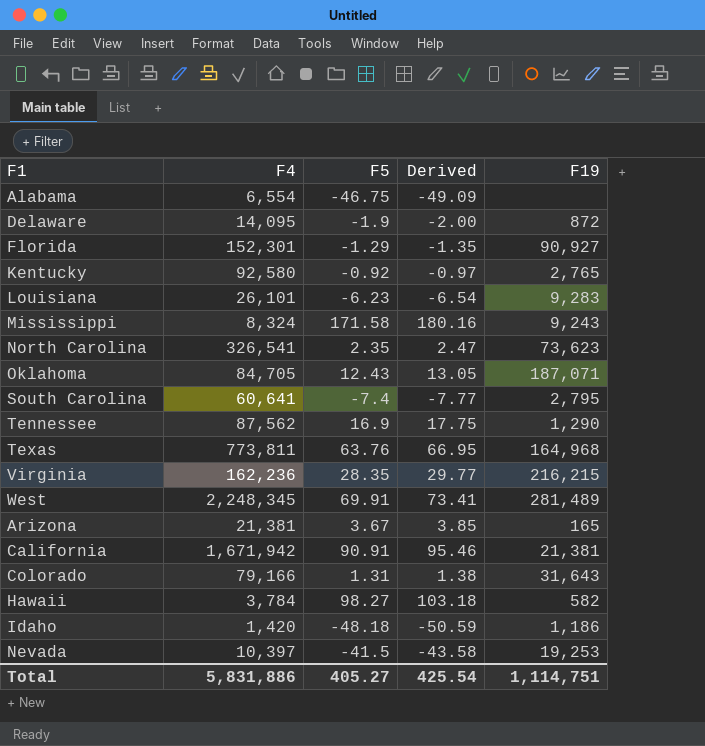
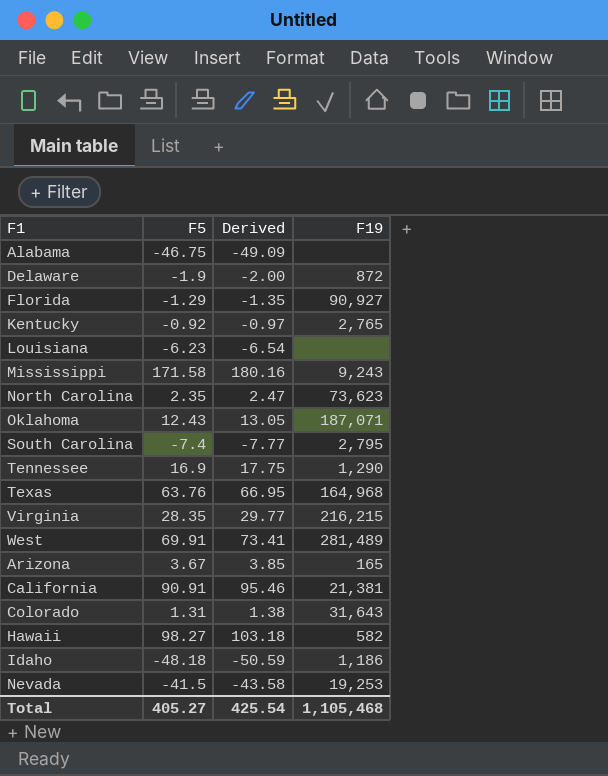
column F4 | position: 2 -> none
Louisiana | F19: 9,283 -> none
Total | F19: 1,114,751 -> 1,105,468

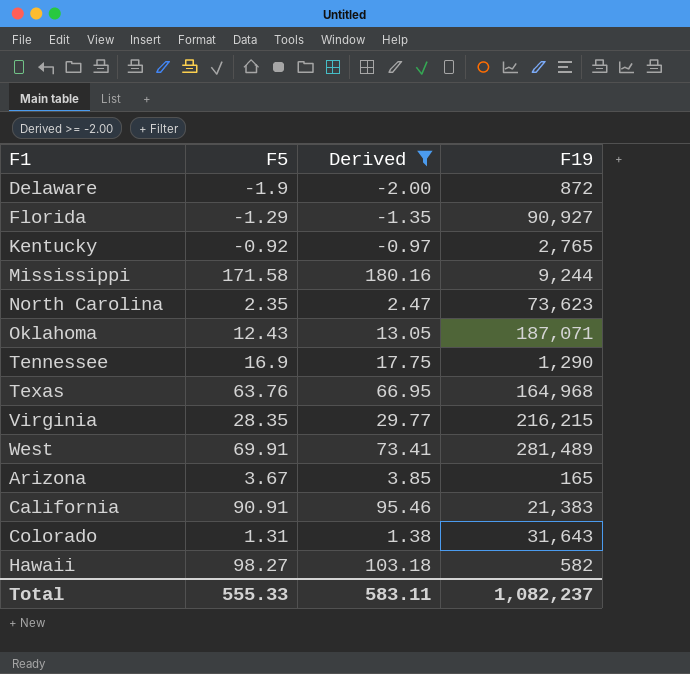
filter: none -> Derived >= -2.00
Mississippi | F19: 9,243 -> 9,244
California | F19: 21,381 -> 21,383
Total | F5: 405.27 -> 555.33
Total | Derived: 425.54 -> 583.11
Total | F19: 1,105,468 -> 1,082,237

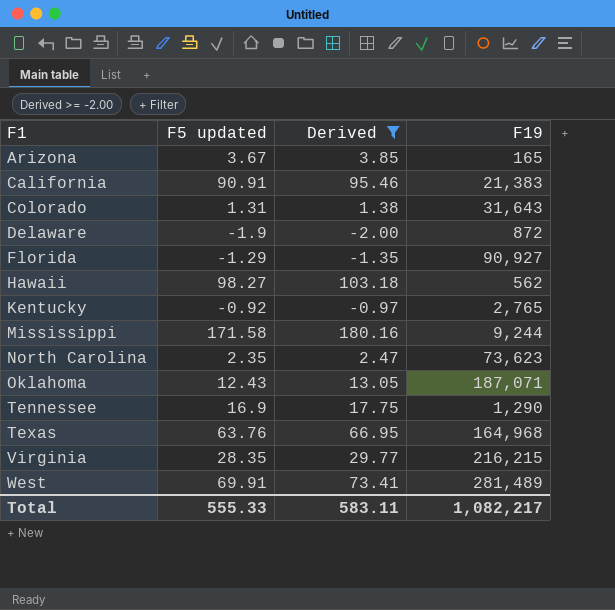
row order: none -> F1 ascending
column name: F5 -> F5 updated
Hawaii | F19: 582 -> 562
Total | F19: 1,082,237 -> 1,082,217

